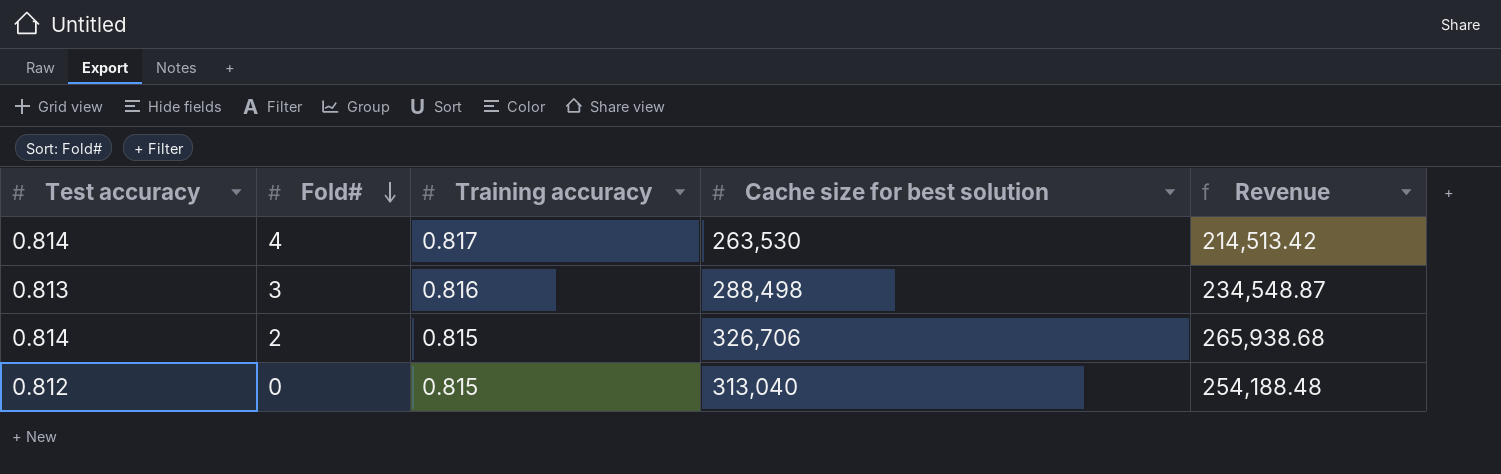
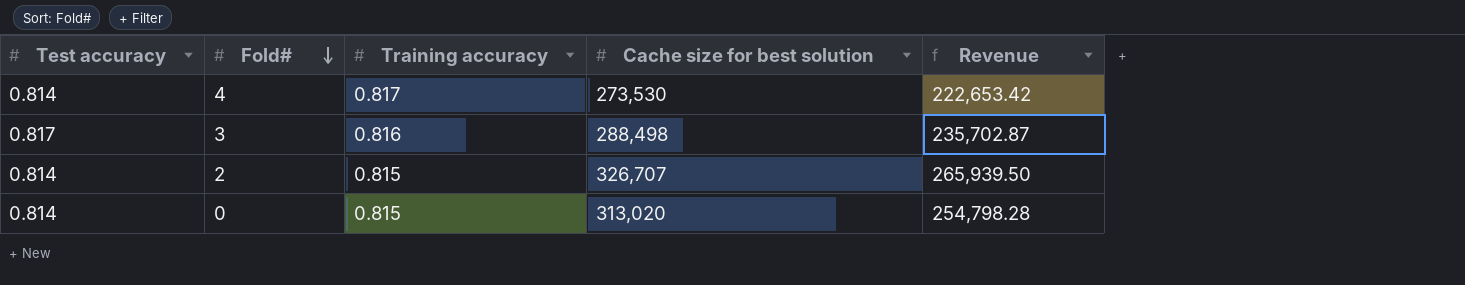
4 | Cache size for best solution: 263,530 -> 273,530
4 | Revenue: 214,513.42 -> 222,653.42
3 | Test accuracy: 0.813 -> 0.817
3 | Revenue: 234,548.87 -> 235,702.87
2 | Cache size for best solution: 326,706 -> 326,707
2 | Revenue: 265,938.68 -> 265,939.50
0 | Test accuracy: 0.812 -> 0.814
0 | Cache size for best solution: 313,040 -> 313,020
0 | Revenue: 254,188.48 -> 254,798.28

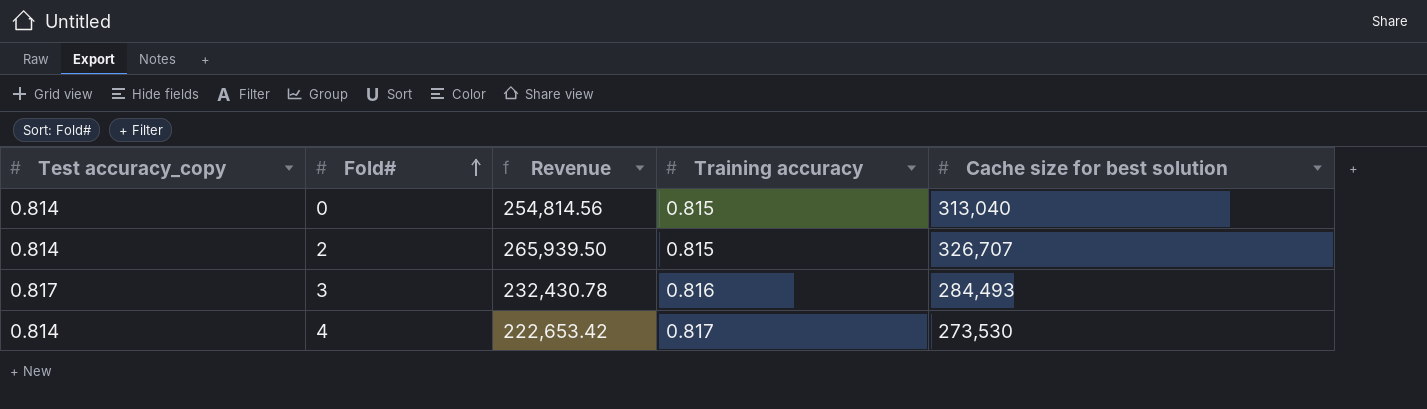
row order: Fold# descending -> Fold# ascending
column name: Test accuracy -> Test accuracy_copy
column Revenue | position: 5 -> 3
0 | Revenue: 254,798.28 -> 254,814.56
0 | Cache size for best solution: 313,020 -> 313,040
3 | Revenue: 235,702.87 -> 232,430.78
3 | Cache size for best solution: 288,498 -> 284,493

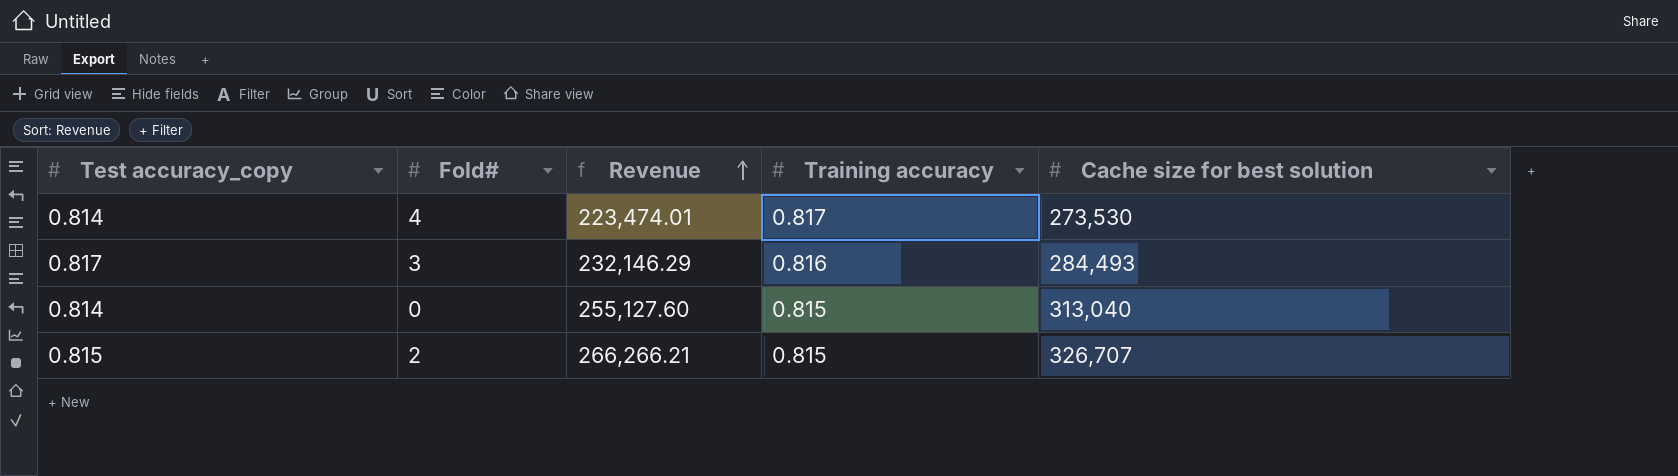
row order: Fold# ascending -> Revenue ascending
column Revenue | formula: [Test accuracy_copy] * [Cache size for best solution] -> [Training accuracy] * [Cache size for best solution]
2 | Test accuracy_copy: 0.814 -> 0.815

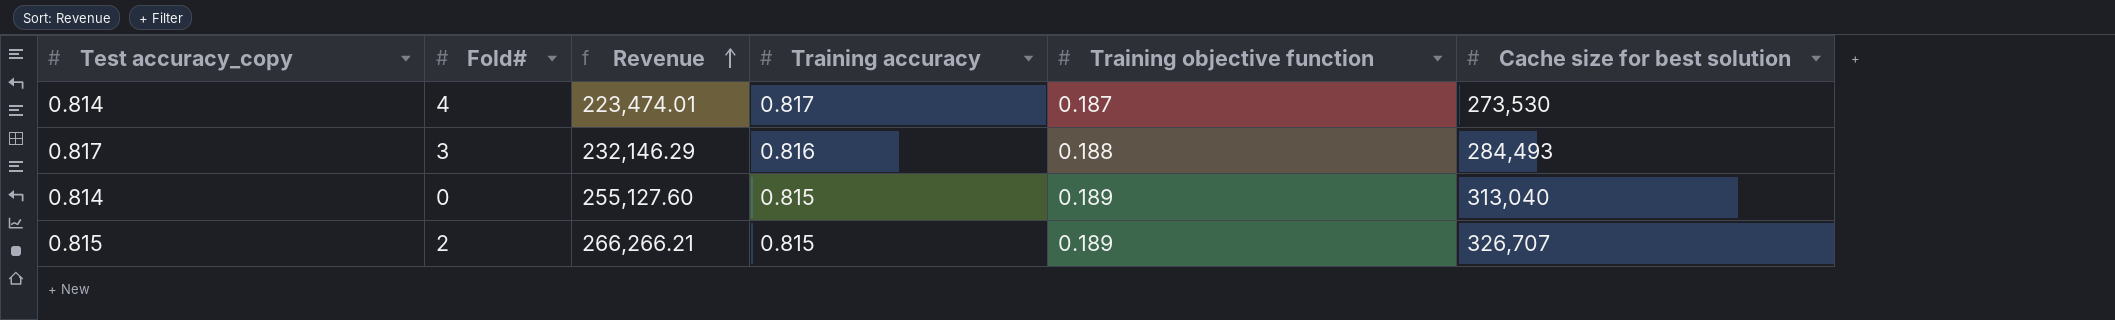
column Training objective function | position: none -> 5

